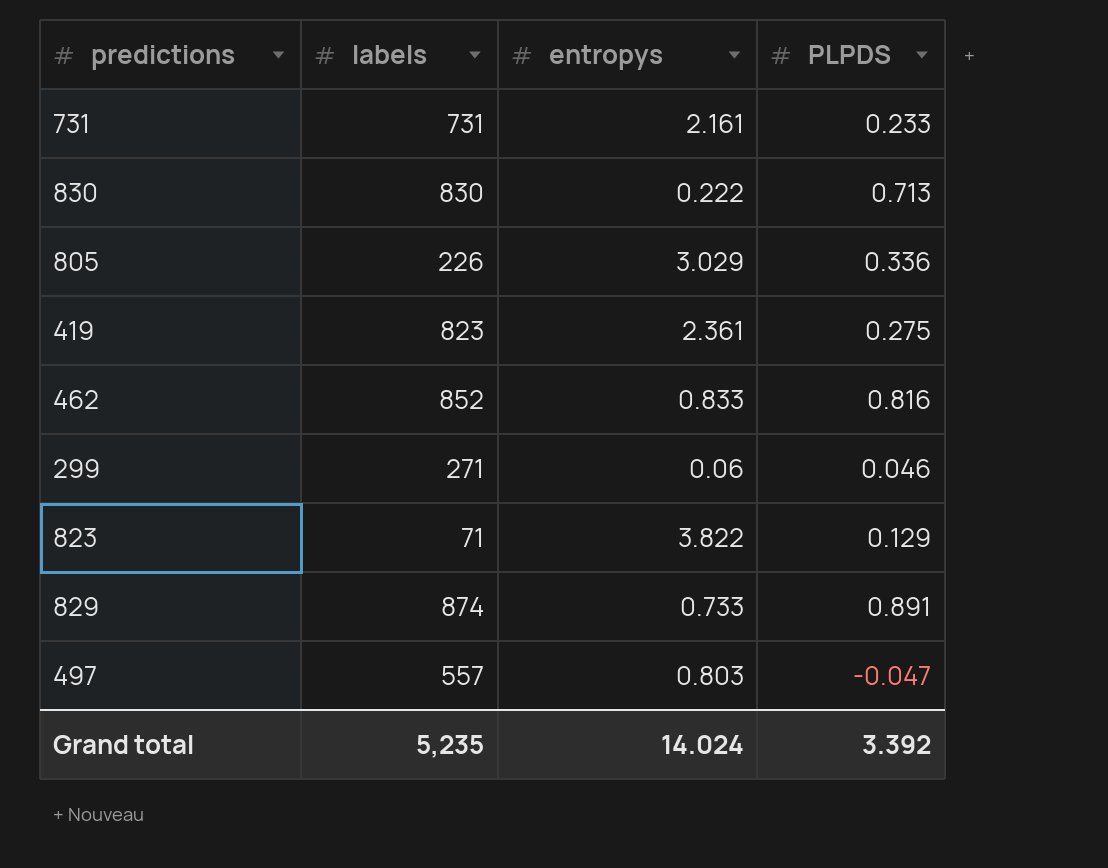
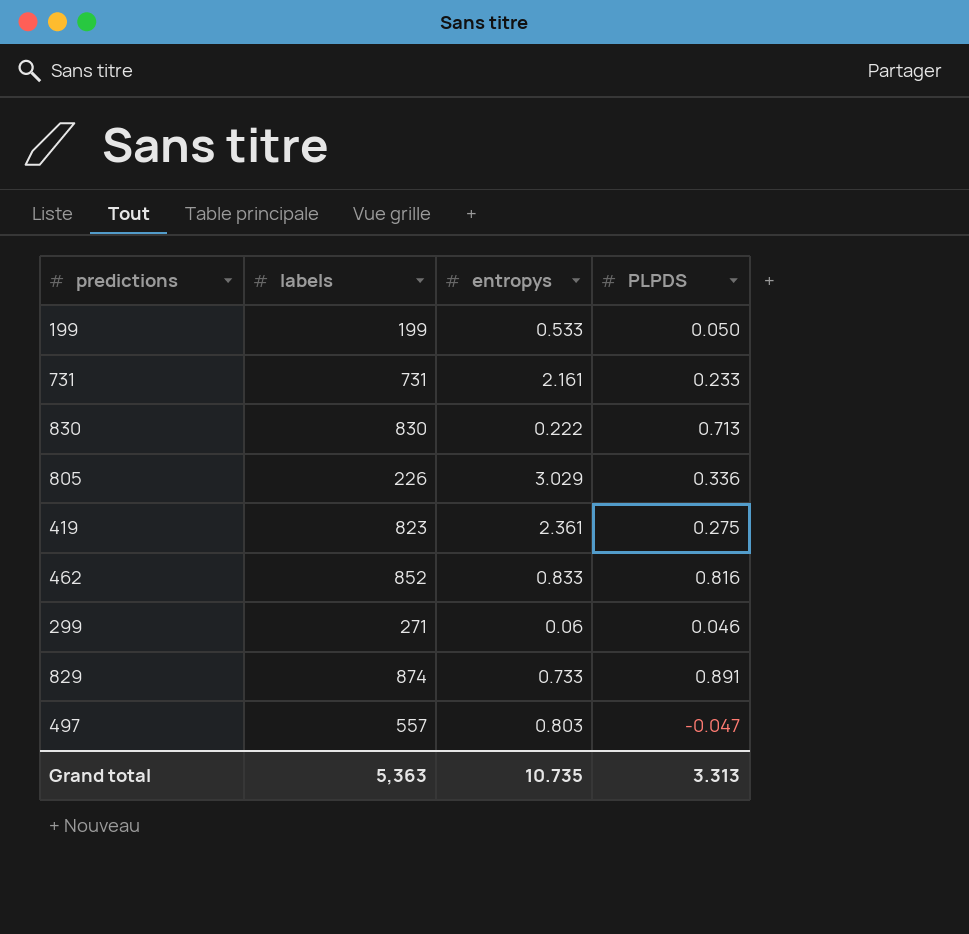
row 823: 71 | 3.822 | 0.129 -> none
row 199: none -> 199 | 0.533 | 0.050
Grand total | labels: 5,235 -> 5,363
Grand total | entropys: 14.024 -> 10.735
Grand total | PLPDS: 3.392 -> 3.313

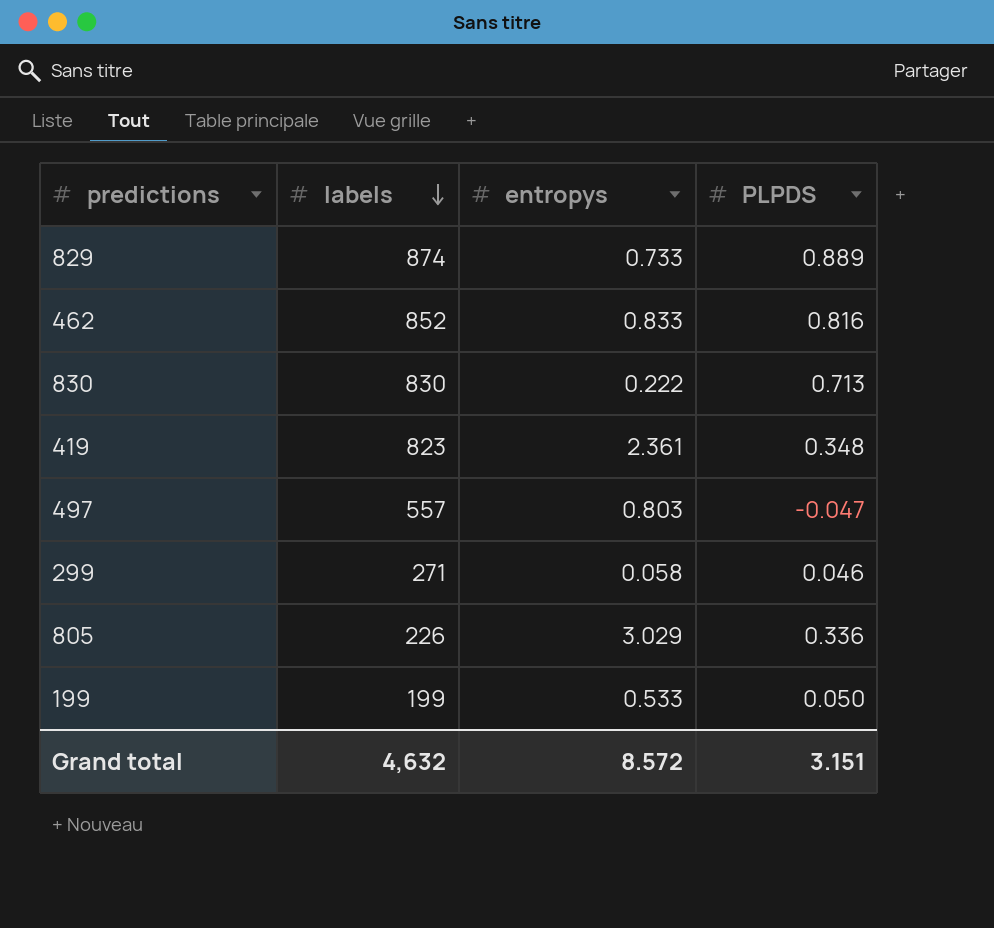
row order: none -> labels descending
row 731: 731 | 2.161 | 0.233 -> none
829 | PLPDS: 0.891 -> 0.889
419 | PLPDS: 0.275 -> 0.348
299 | entropys: 0.06 -> 0.058
Grand total | labels: 5,363 -> 4,632
Grand total | entropys: 10.735 -> 8.572
Grand total | PLPDS: 3.313 -> 3.151

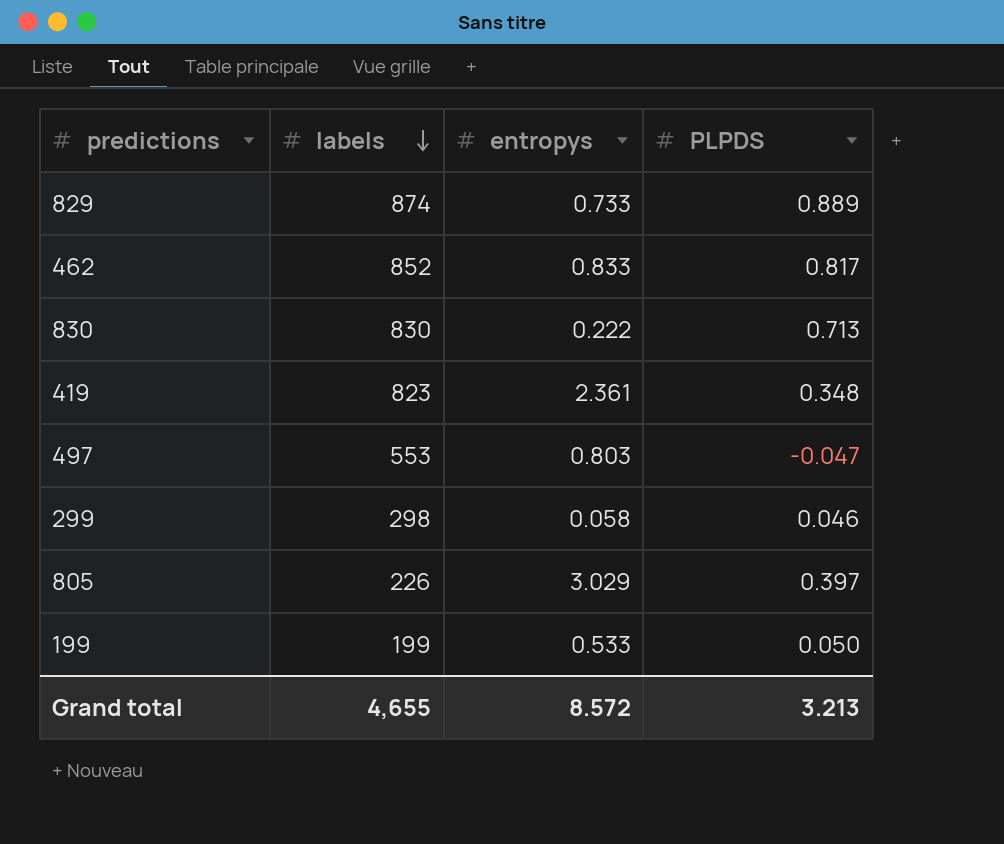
462 | PLPDS: 0.816 -> 0.817
497 | labels: 557 -> 553
299 | labels: 271 -> 298
805 | PLPDS: 0.336 -> 0.397
Grand total | labels: 4,632 -> 4,655
Grand total | PLPDS: 3.151 -> 3.213

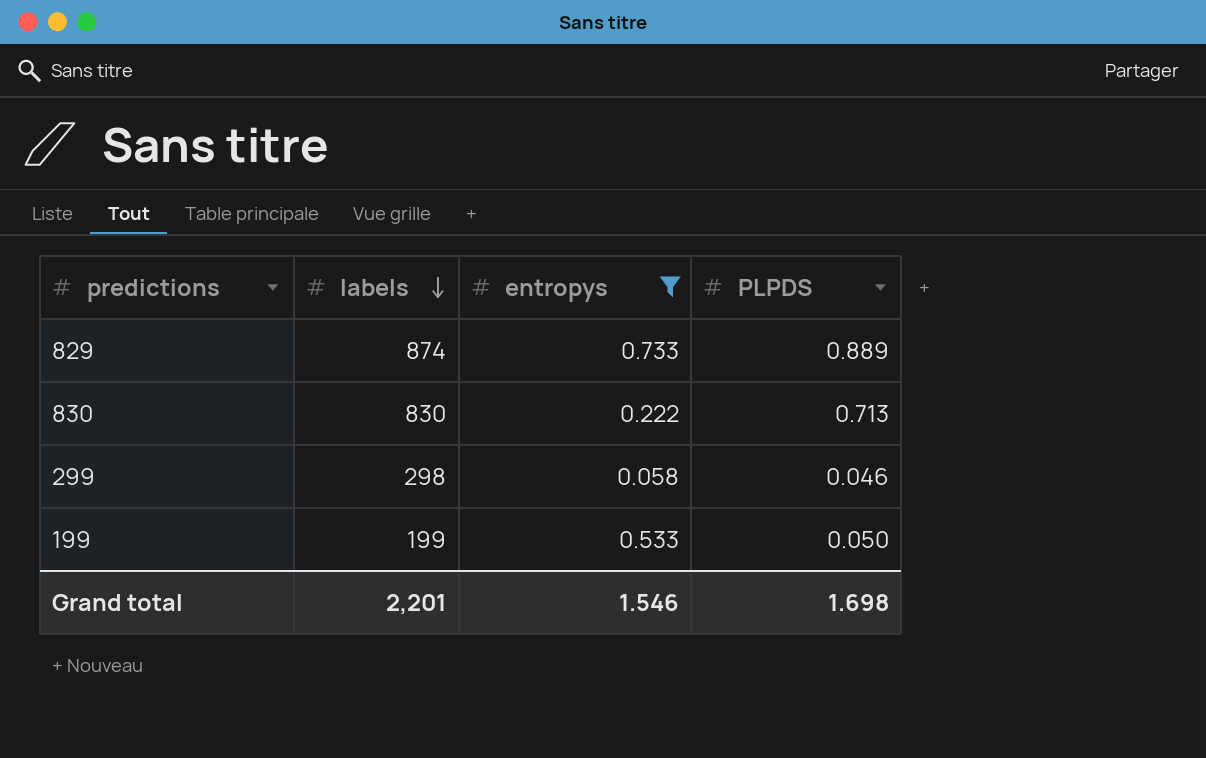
filter: none -> entropys <= 0.733
Grand total | labels: 4,655 -> 2,201
Grand total | entropys: 8.572 -> 1.546
Grand total | PLPDS: 3.213 -> 1.698

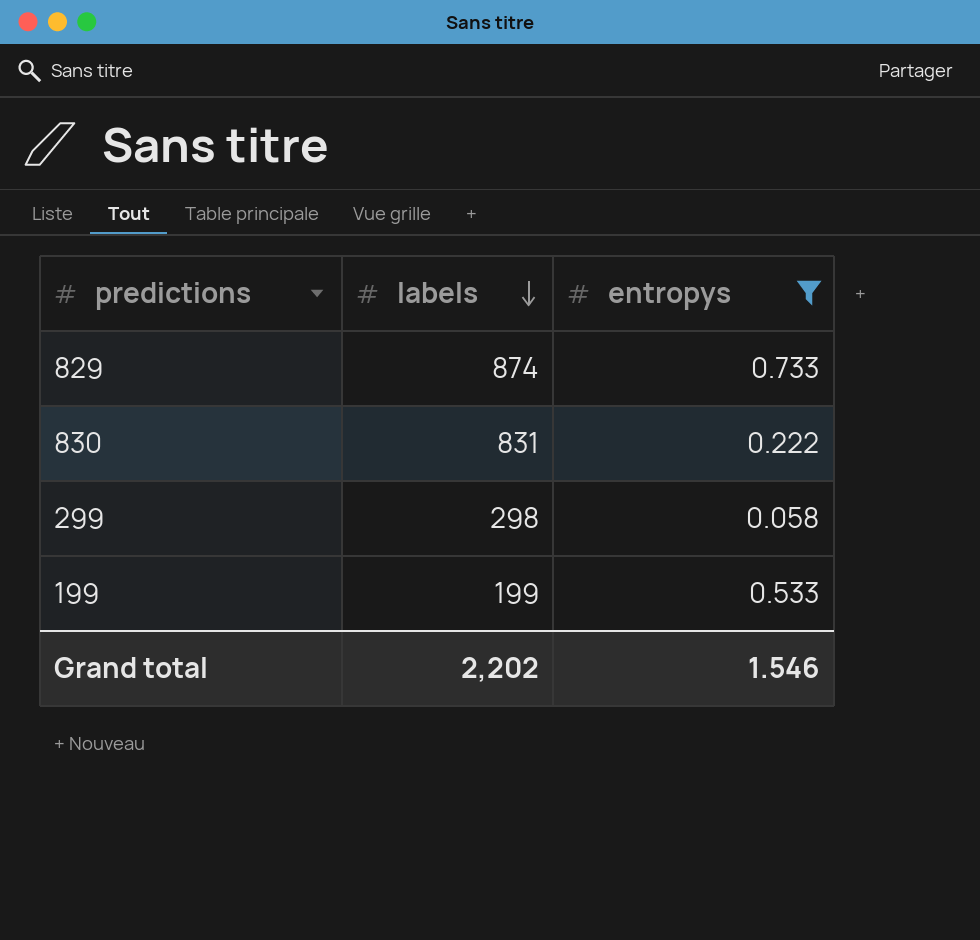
column PLPDS | position: 4 -> none
830 | labels: 830 -> 831
Grand total | labels: 2,201 -> 2,202

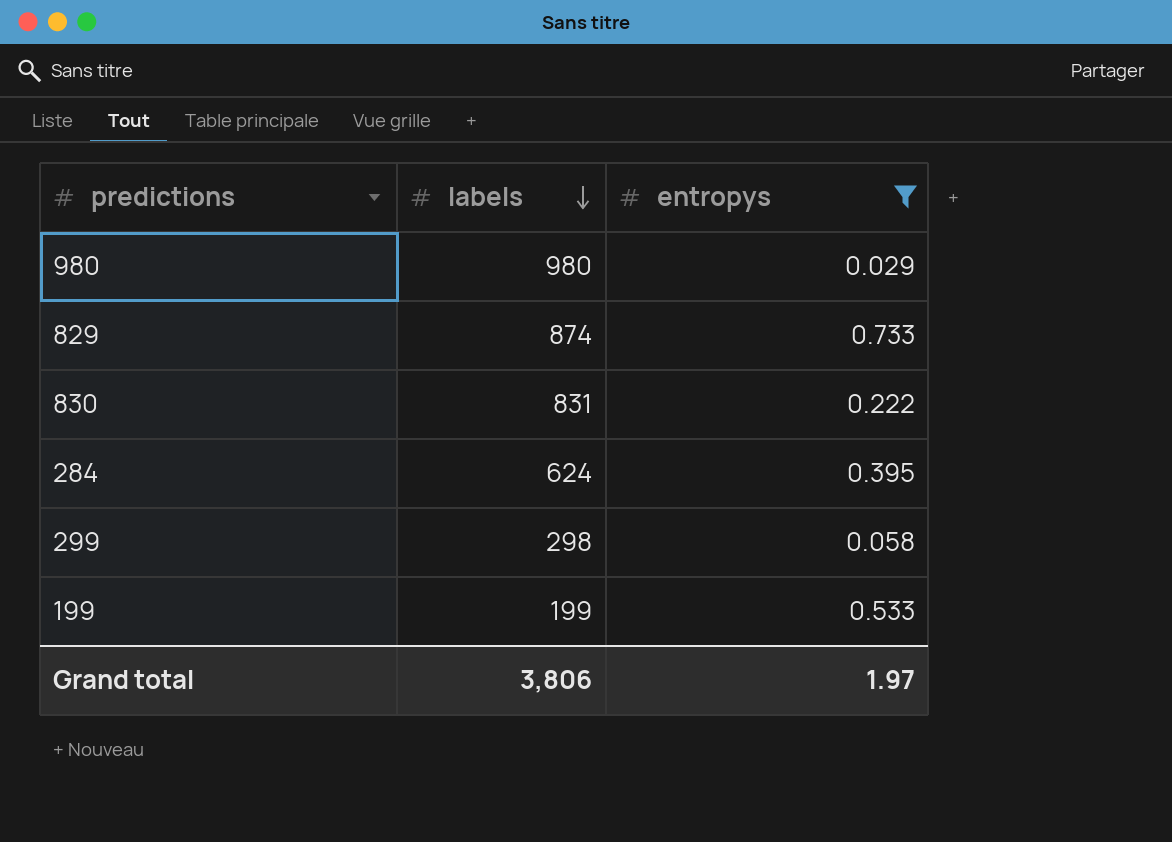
row 980: none -> 980 | 0.029
row 284: none -> 624 | 0.395
Grand total | labels: 2,202 -> 3,806
Grand total | entropys: 1.546 -> 1.97

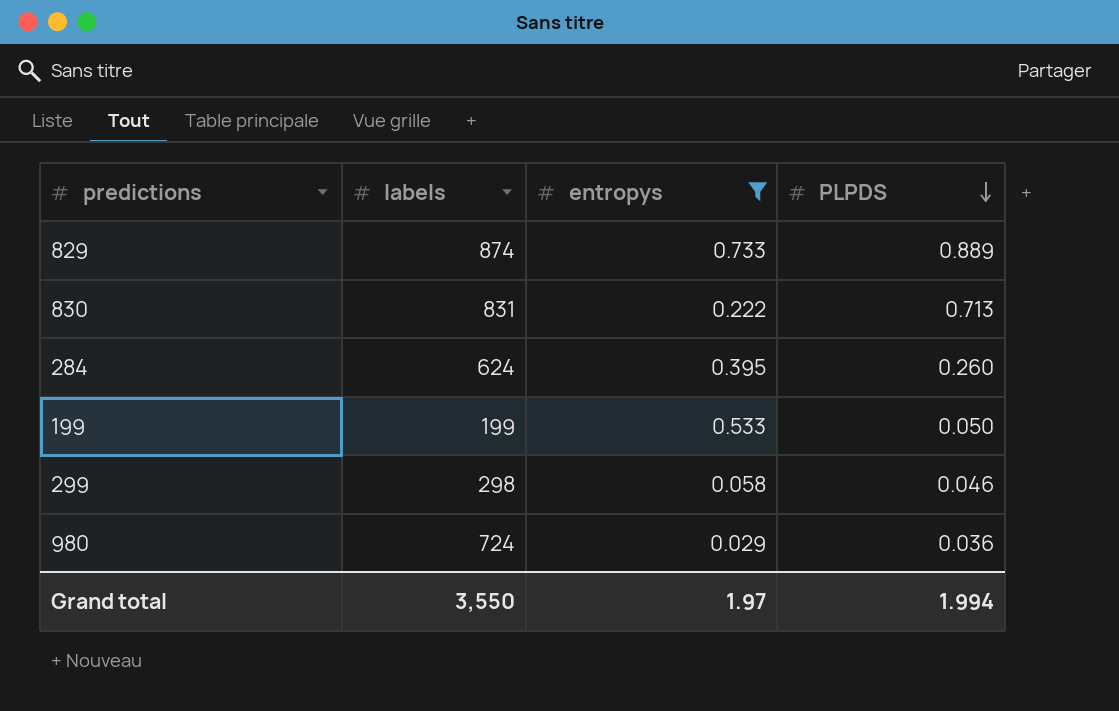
row order: labels descending -> PLPDS descending
column PLPDS | position: none -> 4
980 | labels: 980 -> 724
Grand total | labels: 3,806 -> 3,550

